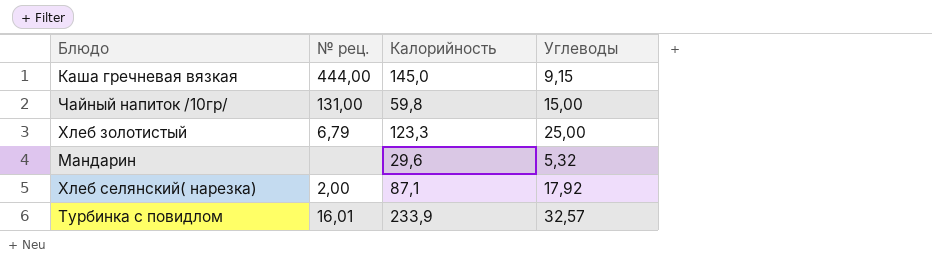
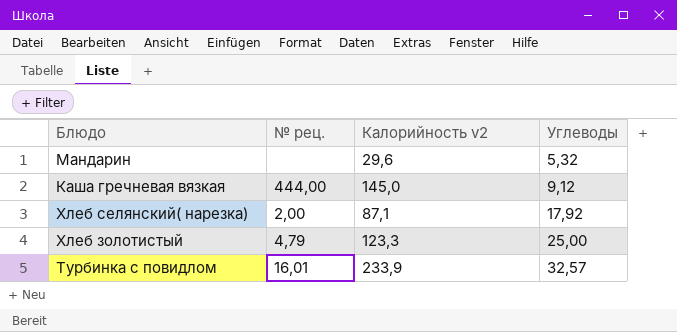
row order: none -> Углеводы ascending
column name: Калорийность -> Калорийность v2
row Чайный напиток /10гр/: 131,00 | 59,8 | 15,00 -> none
Каша гречневая вязкая | Углеводы: 9,15 -> 9,12
Хлеб золотистый | № рец.: 6,79 -> 4,79

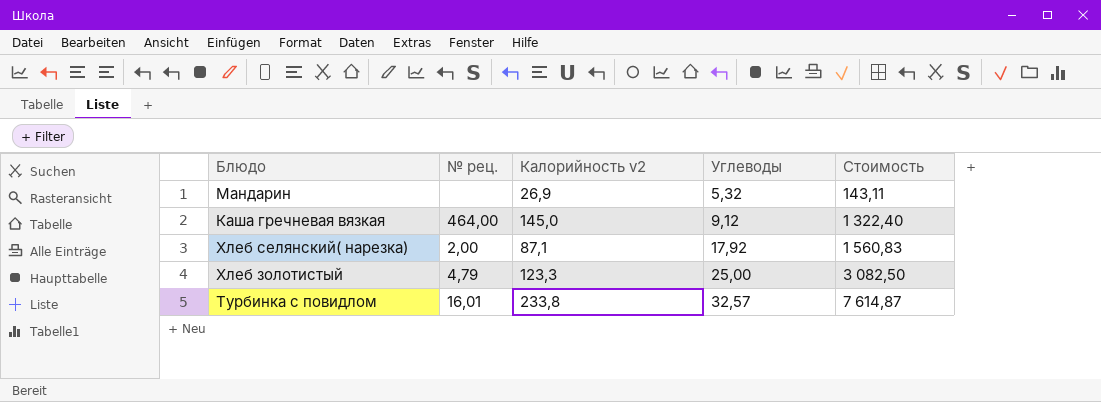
column Стоимость | formula: none -> [Калорийность v2] * [Углеводы]
Мандарин | Калорийность v2: 29,6 -> 26,9
Каша гречневая вязкая | № рец.: 444,00 -> 464,00
Турбинка с повидлом | Калорийность v2: 233,9 -> 233,8

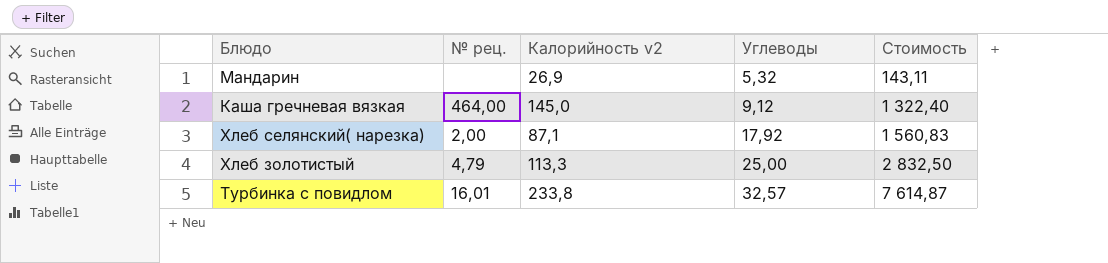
Хлеб золотистый | Калорийность v2: 123,3 -> 113,3
Хлеб золотистый | Стоимость: 3 082,50 -> 2 832,50

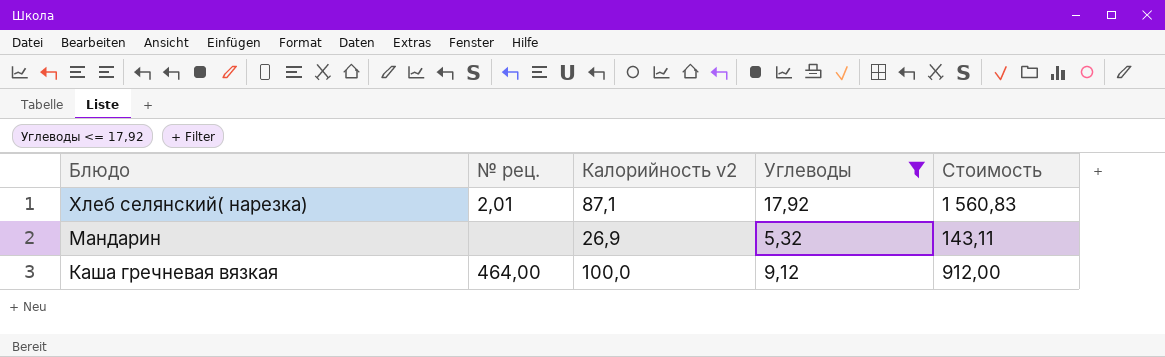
filter: none -> Углеводы <= 17,92
row order: Углеводы ascending -> Блюдо descending
Хлеб селянский( нарезка) | № рец.: 2,00 -> 2,01
Каша гречневая вязкая | Калорийность v2: 145,0 -> 100,0
Каша гречневая вязкая | Стоимость: 1 322,40 -> 912,00

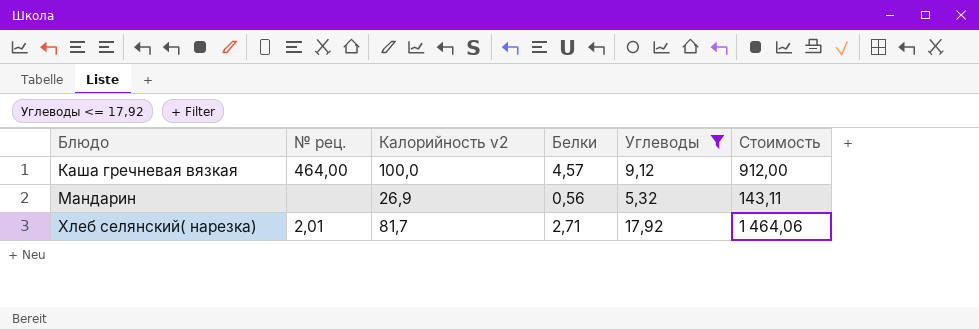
row order: Блюдо descending -> Блюдо ascending
column Белки | position: none -> 4
Хлеб селянский( нарезка) | Калорийность v2: 87,1 -> 81,7
Хлеб селянский( нарезка) | Стоимость: 1 560,83 -> 1 464,06

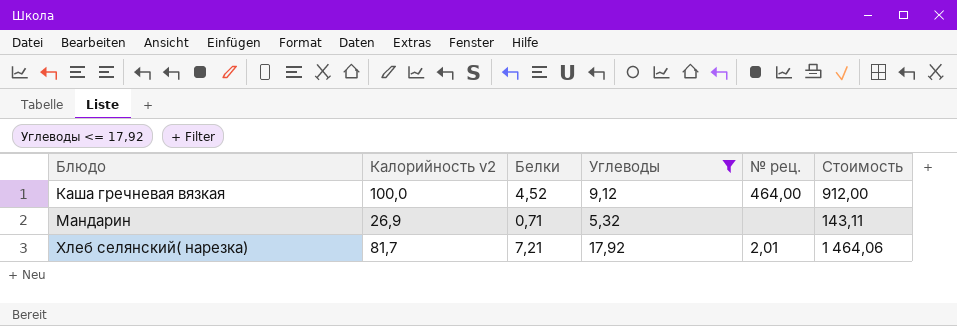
column № рец. | position: 2 -> 5
Каша гречневая вязкая | Белки: 4,57 -> 4,52
Мандарин | Белки: 0,56 -> 0,71
Хлеб селянский( нарезка) | Белки: 2,71 -> 7,21

